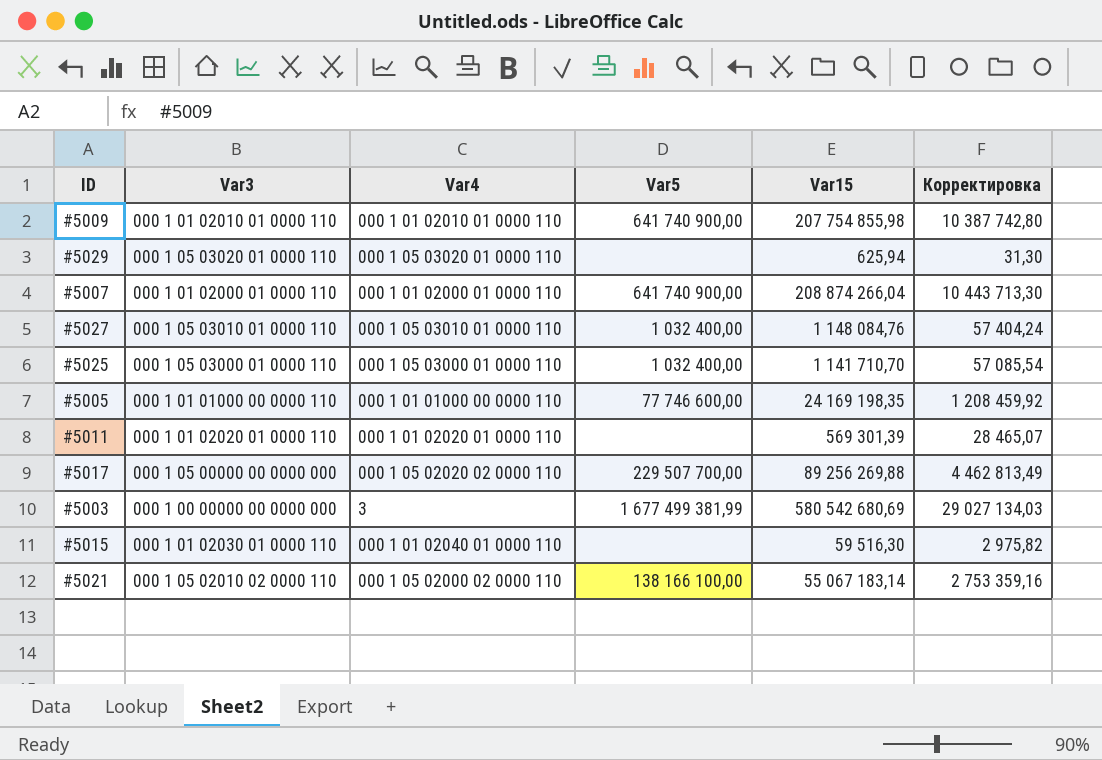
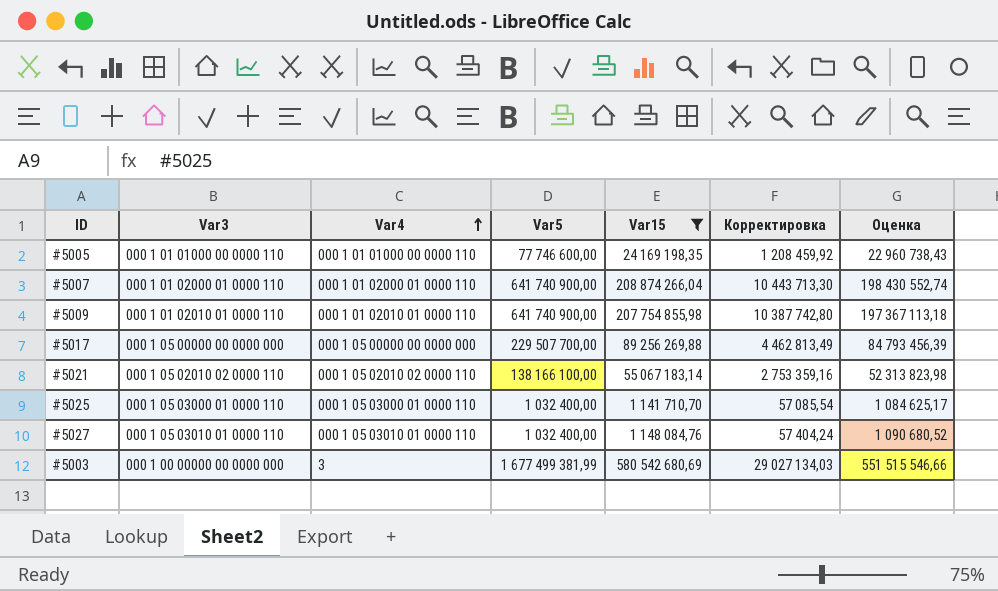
filter: none -> Var15 >= 1 141 710,70
row order: none -> Var4 ascending
column Оценка | formula: none -> [Var15] * 0,95
#5017 | Var4: 000 1 05 02020 02 0000 110 -> 000 1 05 00000 00 0000 000
#5021 | Var4: 000 1 05 02000 02 0000 110 -> 000 1 05 02010 02 0000 110

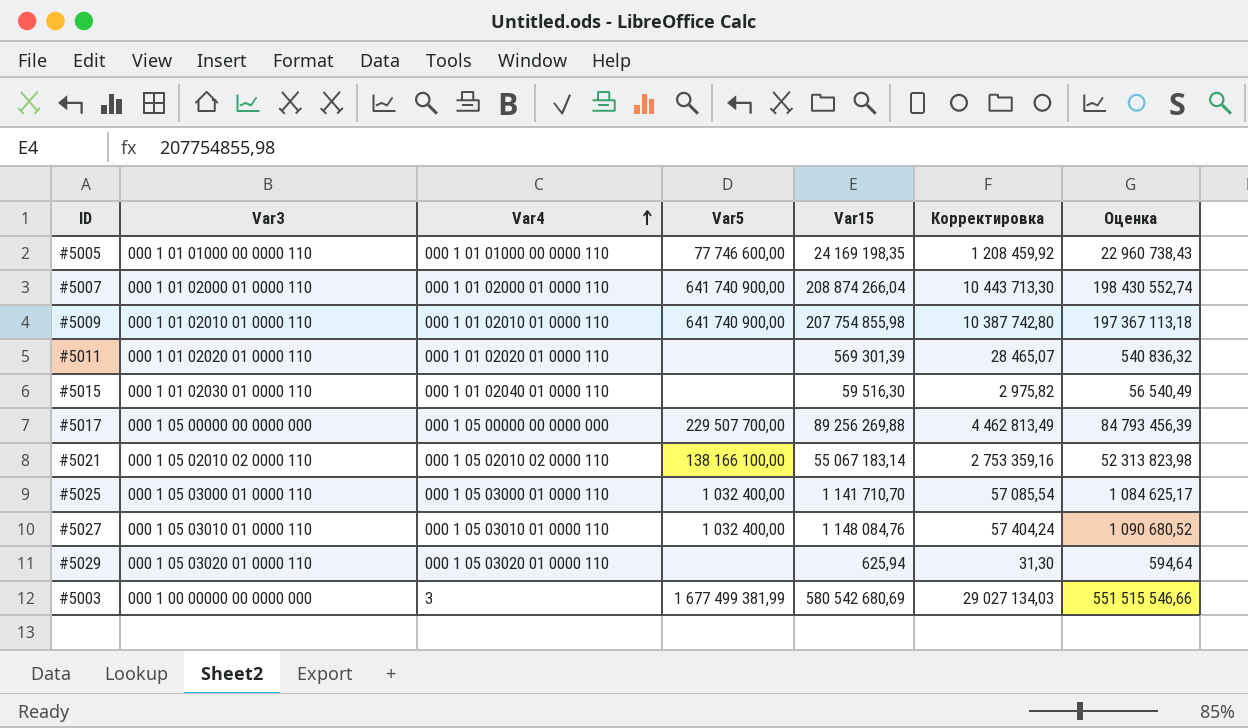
filter: Var15 >= 1 141 710,70 -> none

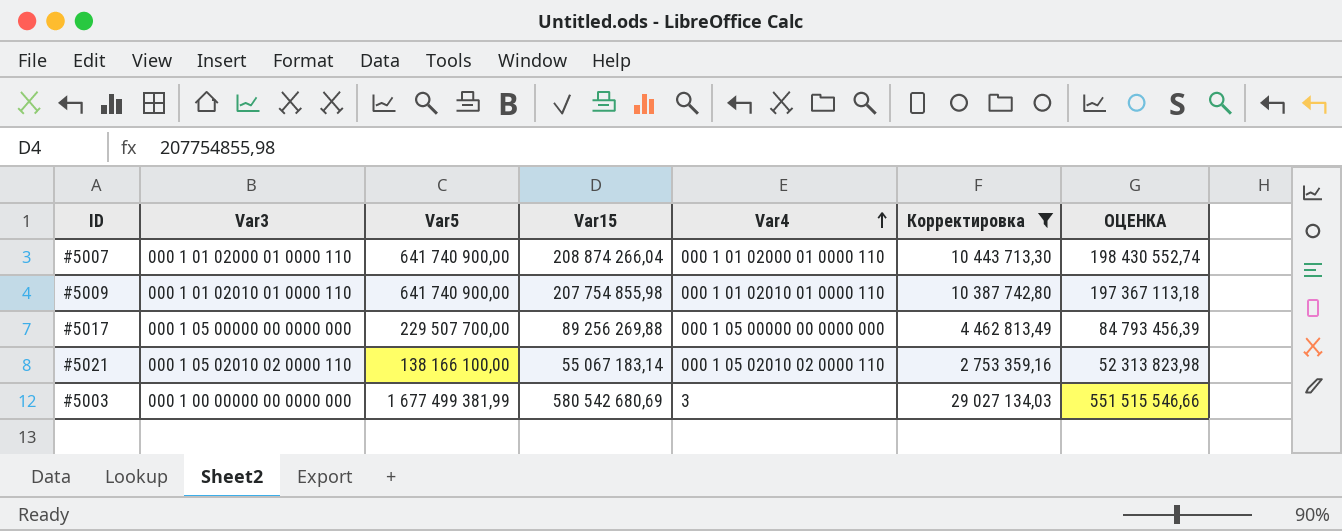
filter: none -> Корректировка >= 2 753 359,16
column Var4 | position: 3 -> 5
column name: Оценка -> ОЦЕНКА

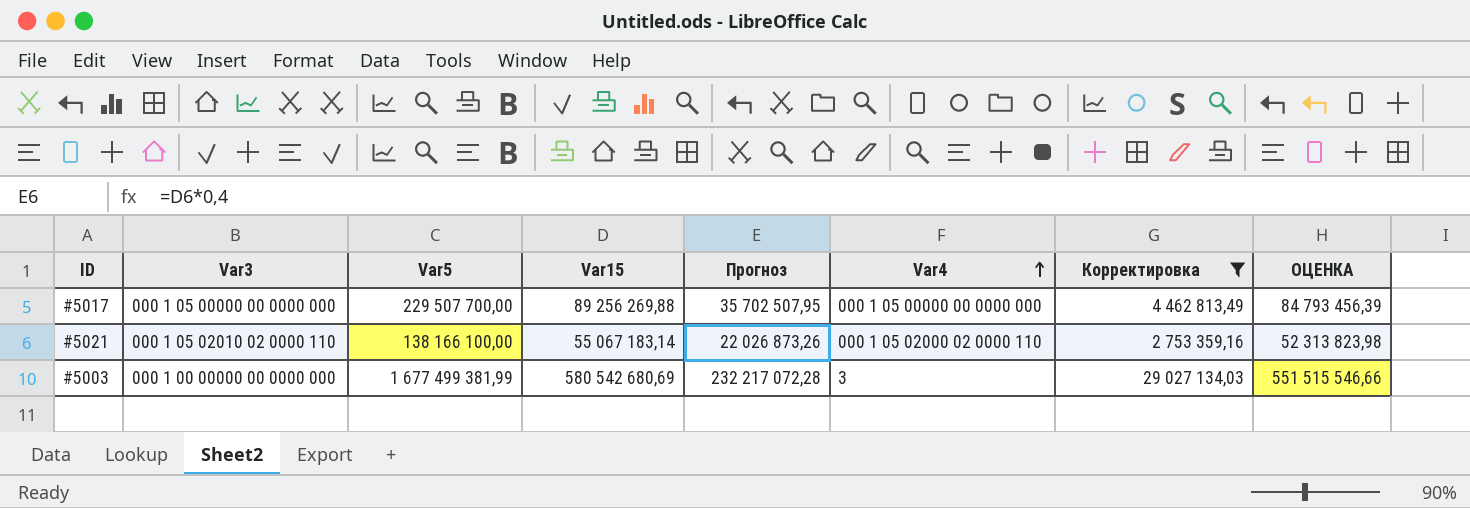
column Прогноз | formula: none -> [Var15] * 0,4
row #5007: 000 1 01 02000 01 0000 110 | 641 740 900,00 | 208 874 266,04 | 000 1 01 02000 01 0000 110 | 10 443 713,30 | 198 430 552,74 -> none
row #5009: 000 1 01 02010 01 0000 110 | 641 740 900,00 | 207 754 855,98 | 000 1 01 02010 01 0000 110 | 10 387 742,80 | 197 367 113,18 -> none
#5021 | Var4: 000 1 05 02010 02 0000 110 -> 000 1 05 02000 02 0000 110

